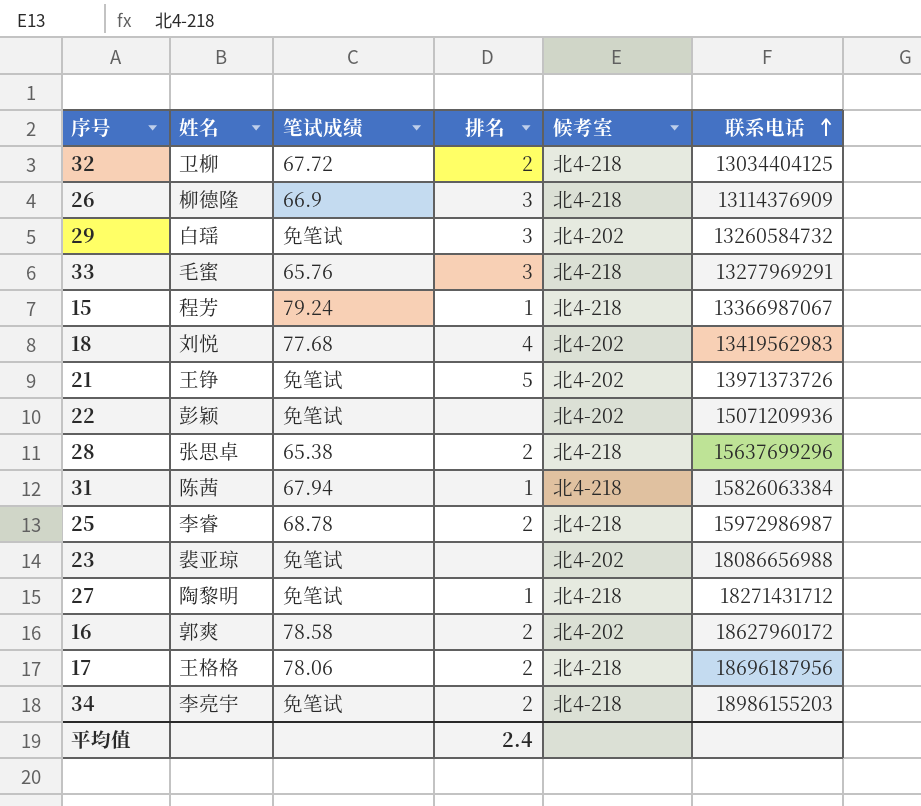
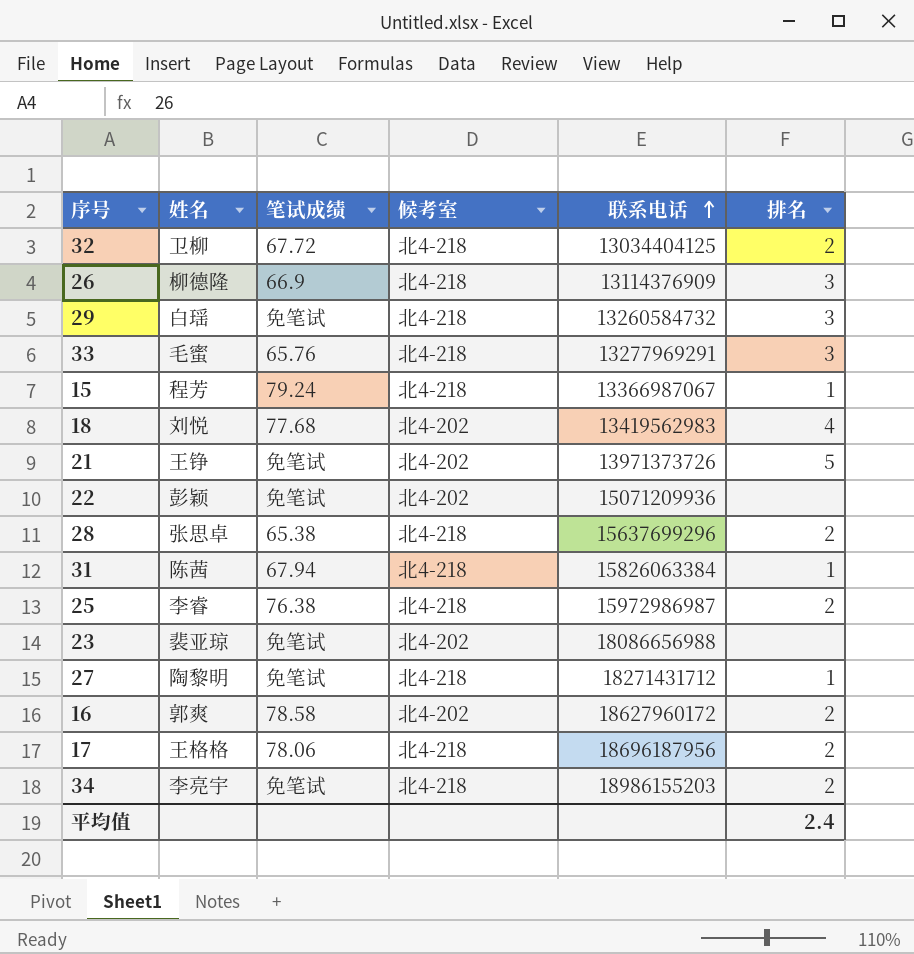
column 排名 | position: 4 -> 6
29 | 候考室: 北4-202 -> 北4-218
25 | 笔试成绩: 68.78 -> 76.38

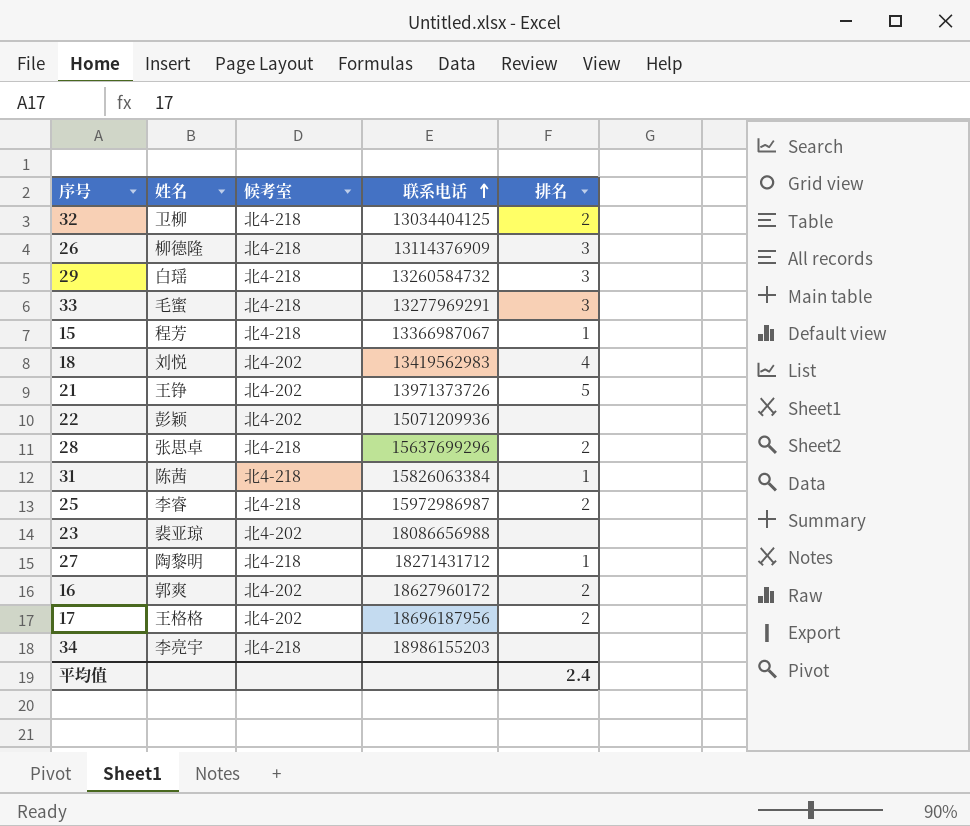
column 笔试成绩 | position: 3 -> none
17 | 候考室: 北4-218 -> 北4-202
34 | 排名: 2 -> none

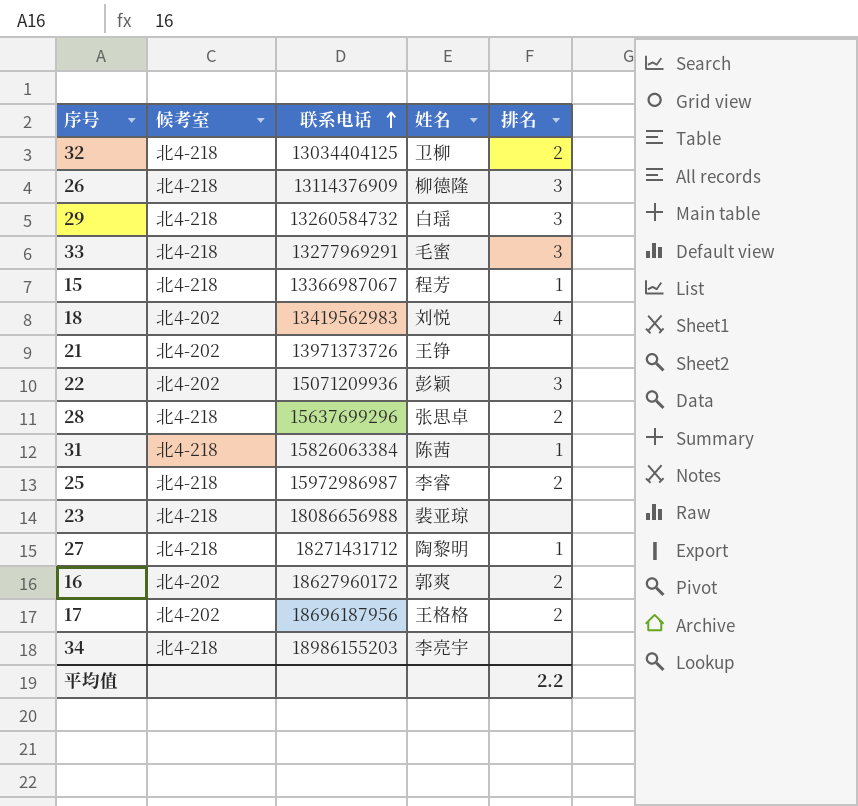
column 姓名 | position: 2 -> 4
21 | 排名: 5 -> none
22 | 排名: none -> 3
23 | 候考室: 北4-202 -> 北4-218
平均值 | 排名: 2.4 -> 2.2

